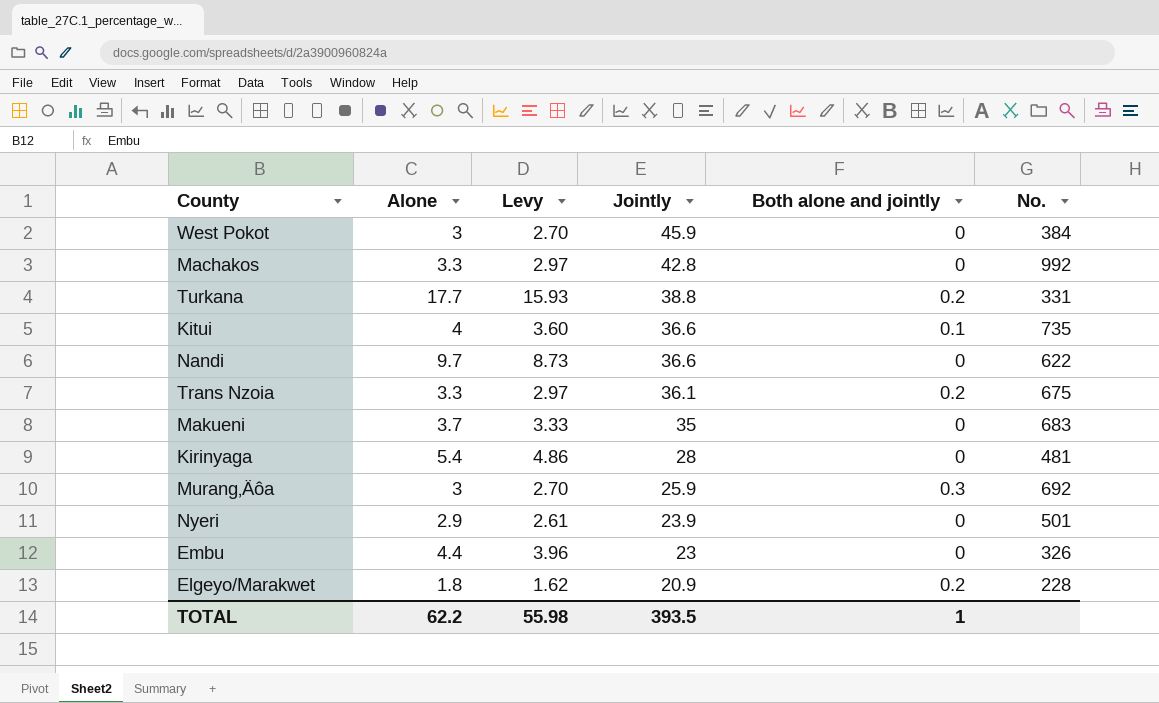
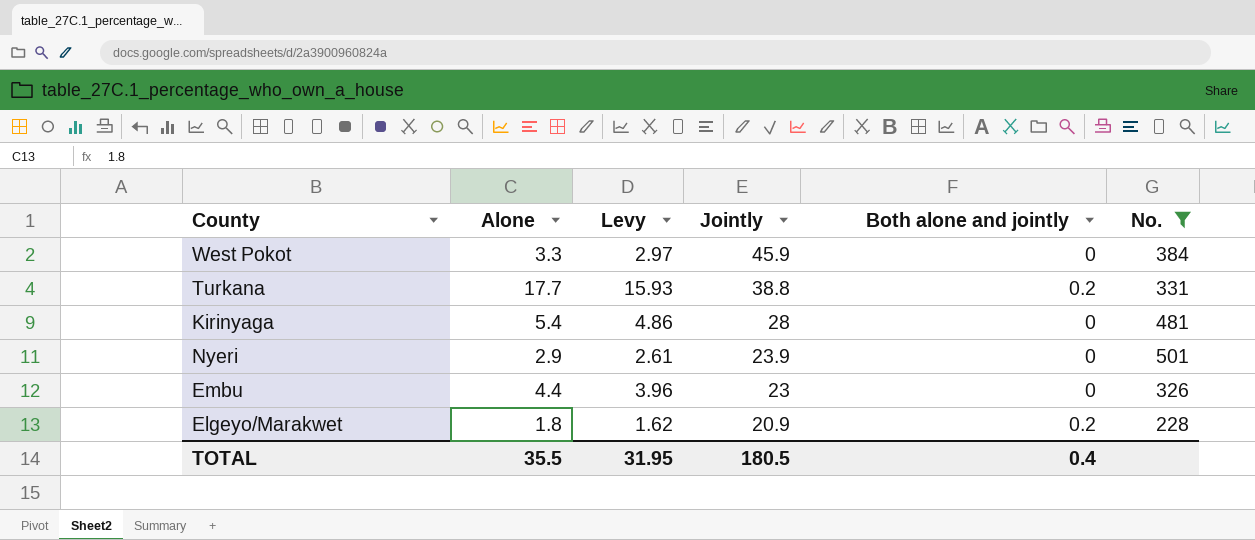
filter: none -> No. <= 501
West Pokot | Alone: 3 -> 3.3
West Pokot | Levy: 2.70 -> 2.97
TOTAL | Alone: 62.2 -> 35.5
TOTAL | Levy: 55.98 -> 31.95
TOTAL | Jointly: 393.5 -> 180.5
TOTAL | Both alone and jointly: 1 -> 0.4

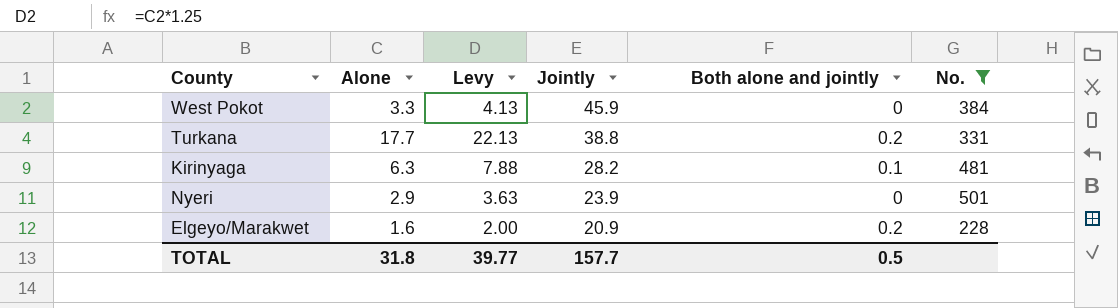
column Levy | formula: [Alone] * 0.9 -> [Alone] * 1.25
row Embu: 4.4 | 3.96 | 23 | 0 | 326 -> none
Kirinyaga | Alone: 5.4 -> 6.3
Kirinyaga | Jointly: 28 -> 28.2
Kirinyaga | Both alone and jointly: 0 -> 0.1
Elgeyo/Marakwet | Alone: 1.8 -> 1.6
TOTAL | Alone: 35.5 -> 31.8
TOTAL | Levy: 31.95 -> 39.77
TOTAL | Jointly: 180.5 -> 157.7
TOTAL | Both alone and jointly: 0.4 -> 0.5

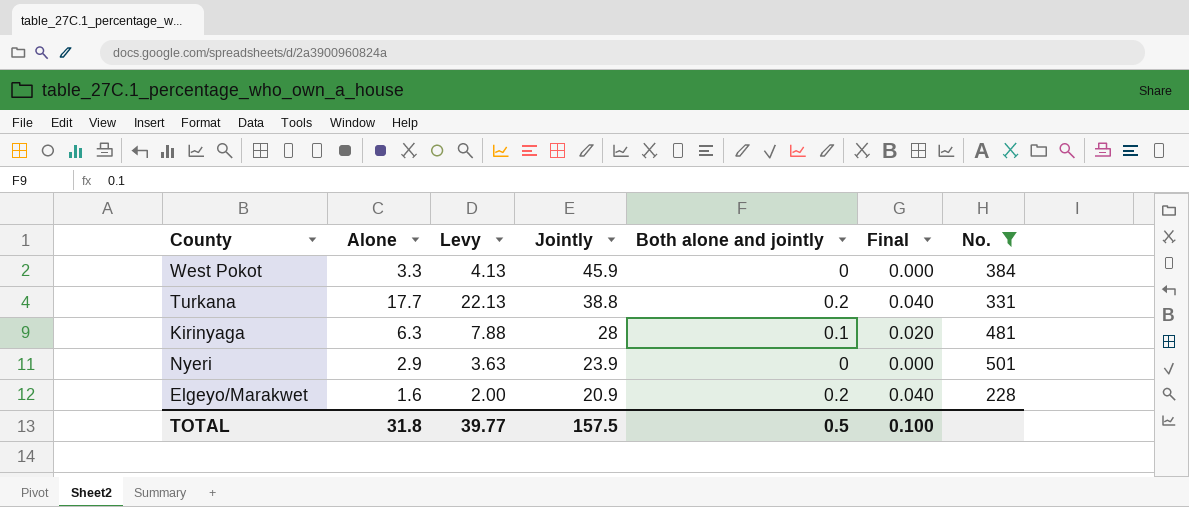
column Final | formula: none -> [Both alone and jointly] * 0.2
Kirinyaga | Jointly: 28.2 -> 28
TOTAL | Jointly: 157.7 -> 157.5

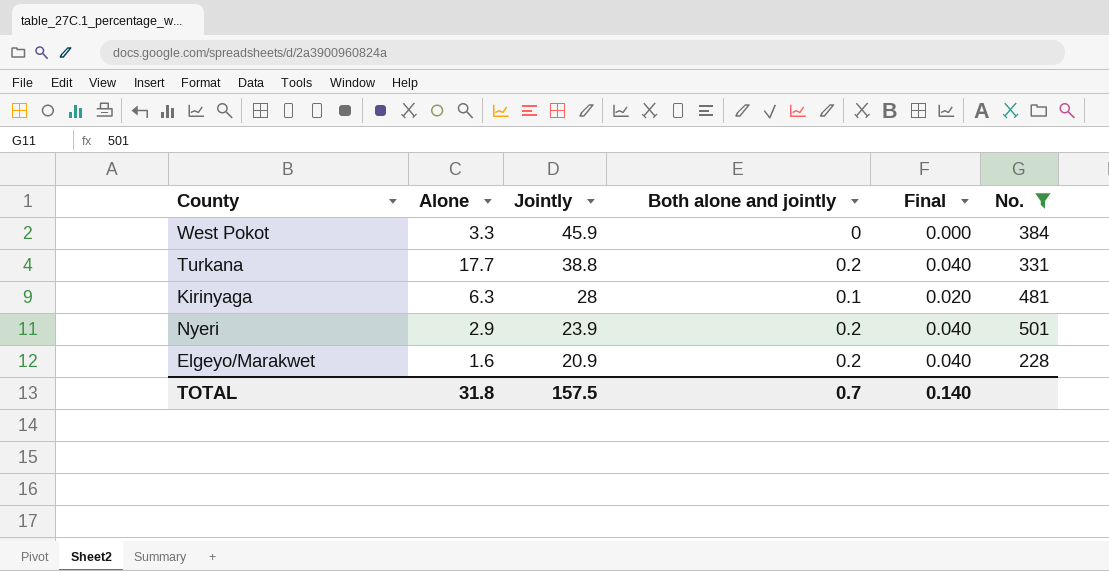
column Levy | formula: [Alone] * 1.25 -> none
Nyeri | Both alone and jointly: 0 -> 0.2
Nyeri | Final: 0.000 -> 0.040
TOTAL | Both alone and jointly: 0.5 -> 0.7
TOTAL | Final: 0.100 -> 0.140

